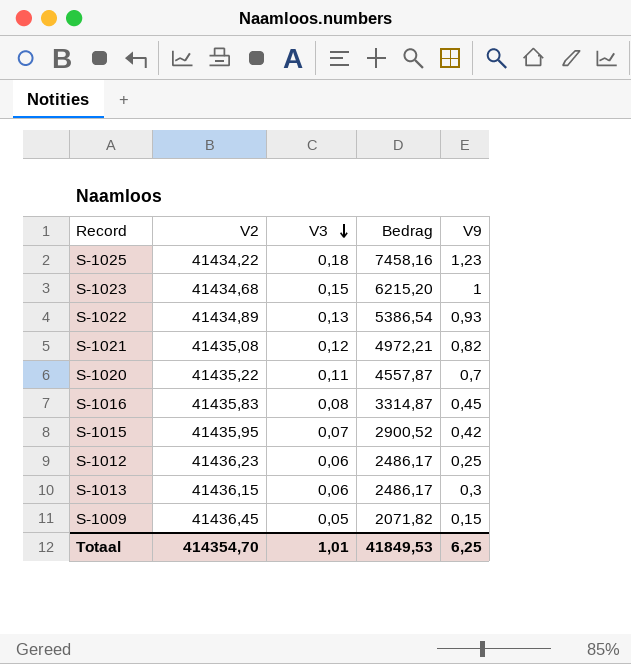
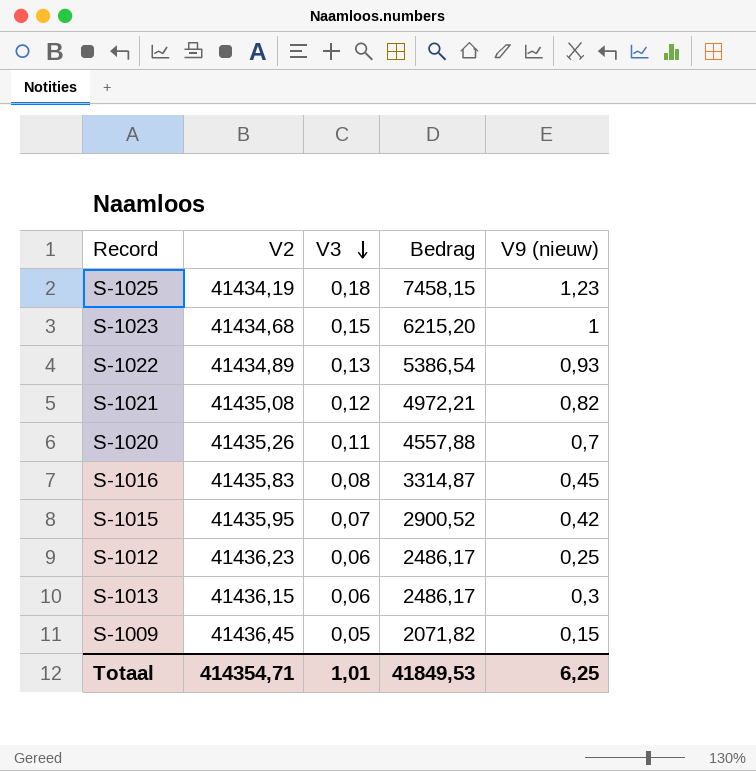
column name: V9 -> V9 (nieuw)
S-1025 | V2: 41434,22 -> 41434,19
S-1025 | Bedrag: 7458,16 -> 7458,15
S-1020 | V2: 41435,22 -> 41435,26
S-1020 | Bedrag: 4557,87 -> 4557,88
Totaal | V2: 414354,70 -> 414354,71

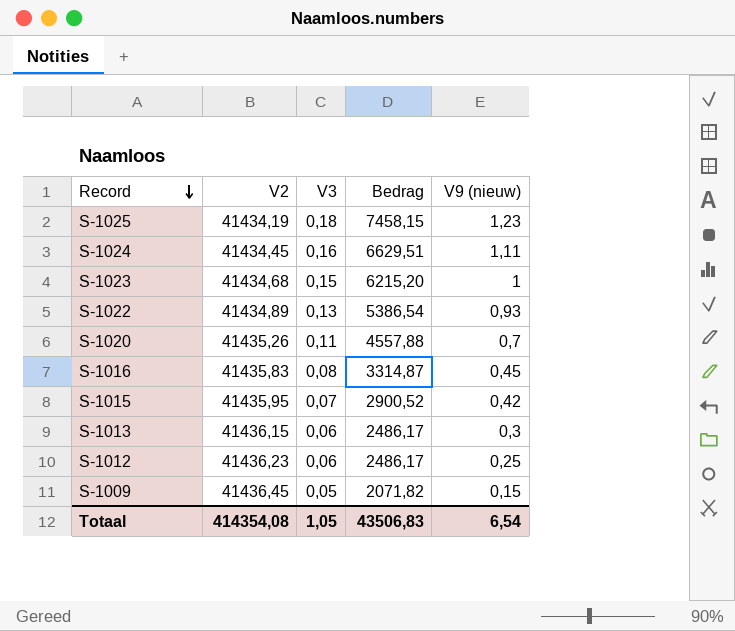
row order: V3 descending -> Record descending
row S-1021: 41435,08 | 0,12 | 4972,21 | 0,82 -> none
row S-1024: none -> 41434,45 | 0,16 | 6629,51 | 1,11
Totaal | V2: 414354,71 -> 414354,08
Totaal | V3: 1,01 -> 1,05
Totaal | Bedrag: 41849,53 -> 43506,83
Totaal | V9 (nieuw): 6,25 -> 6,54

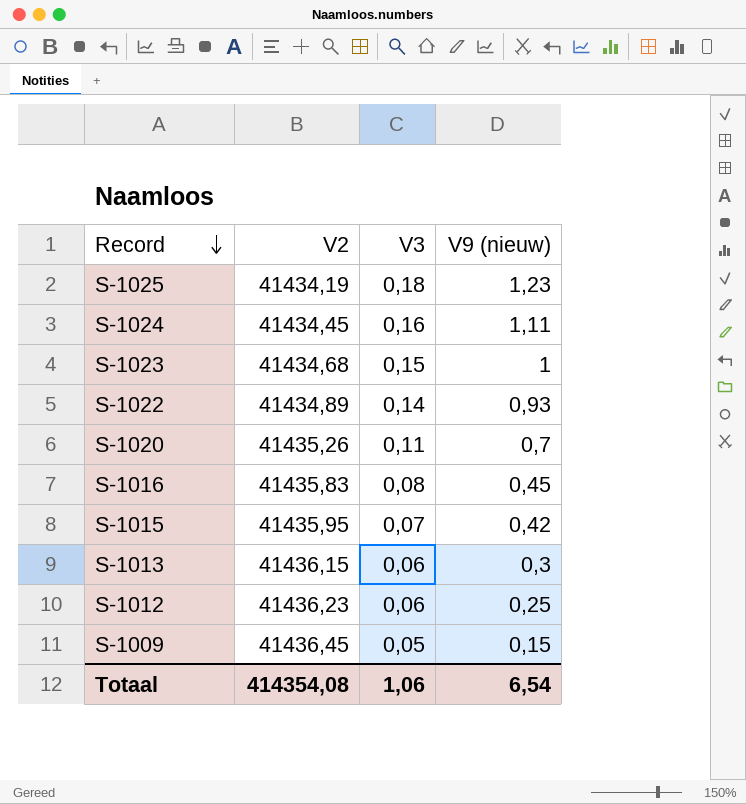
column Bedrag | formula: [V2] * [V3] -> none
S-1022 | V3: 0,13 -> 0,14
Totaal | V3: 1,05 -> 1,06

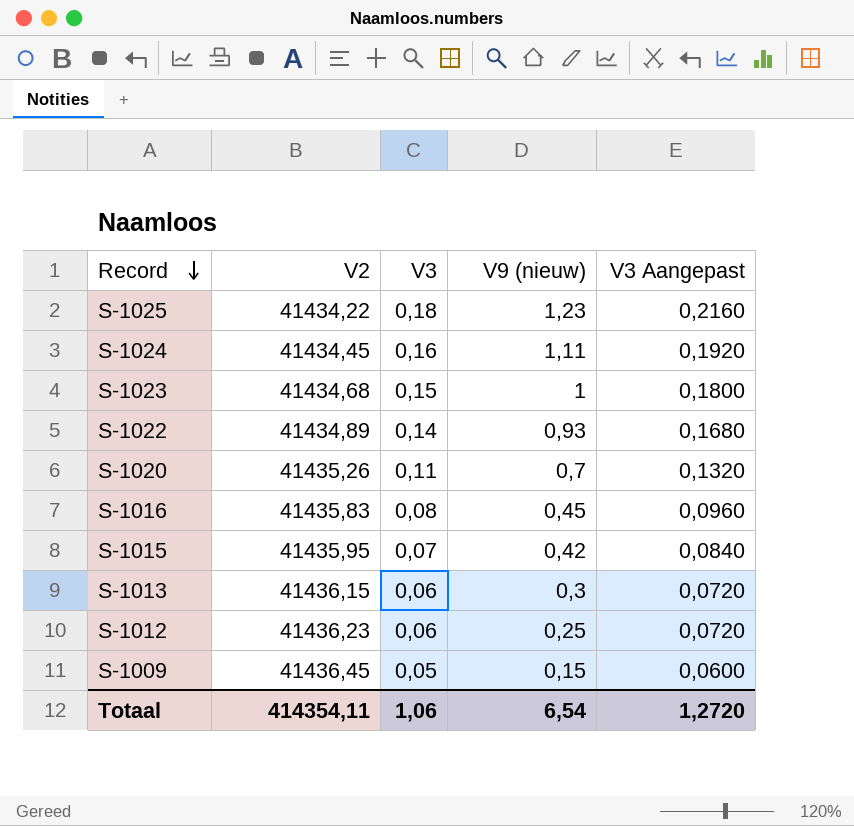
column V3 Aangepast | formula: none -> [V3] * 1,2
S-1025 | V2: 41434,19 -> 41434,22
Totaal | V2: 414354,08 -> 414354,11

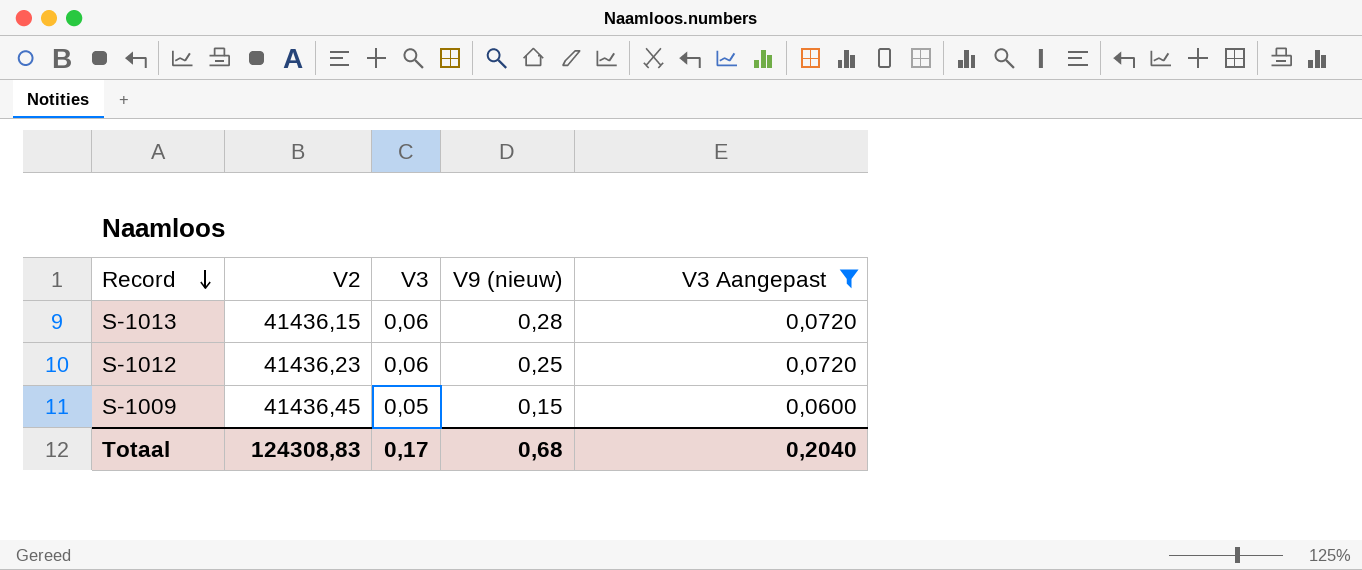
filter: none -> V3 Aangepast <= 0,0720
S-1013 | V9 (nieuw): 0,3 -> 0,28
Totaal | V2: 414354,11 -> 124308,83
Totaal | V3: 1,06 -> 0,17
Totaal | V9 (nieuw): 6,54 -> 0,68
Totaal | V3 Aangepast: 1,2720 -> 0,2040

